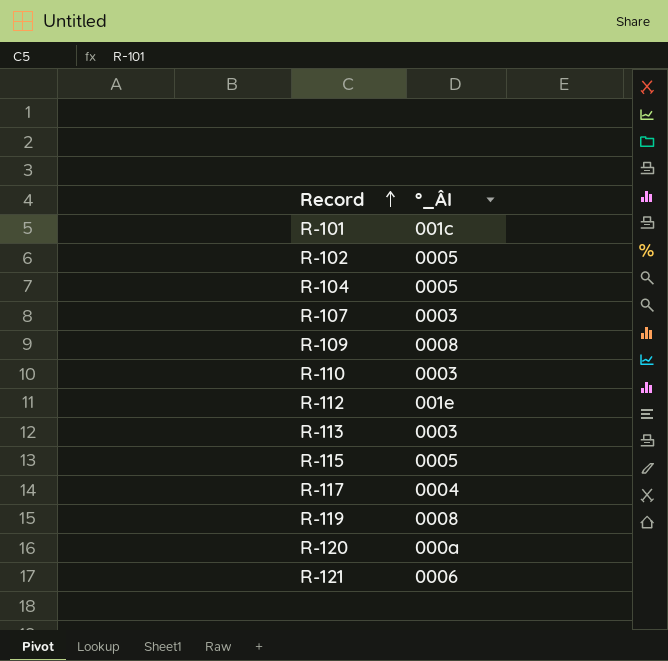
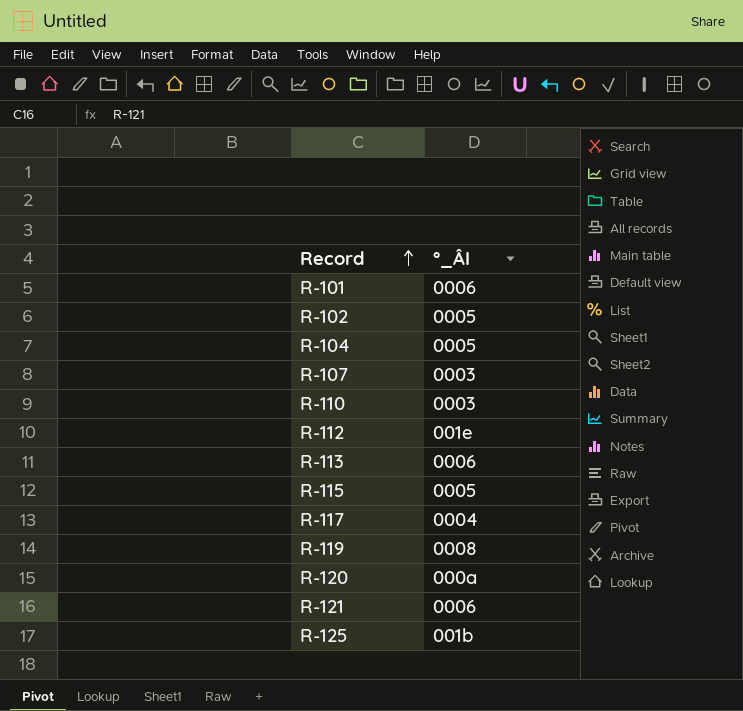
row R-109: 0008 -> none
R-101 | °_ÂI: 001c -> 0006
R-113 | °_ÂI: 0003 -> 0006
row R-125: none -> 001b

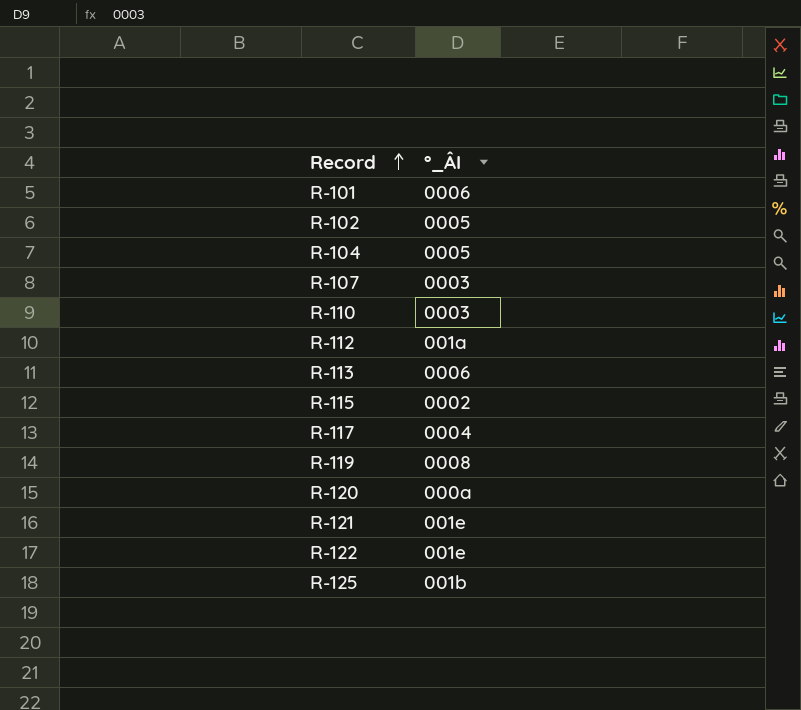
R-112 | °_ÂI: 001e -> 001a
R-115 | °_ÂI: 0005 -> 0002
R-121 | °_ÂI: 0006 -> 001e
row R-122: none -> 001e

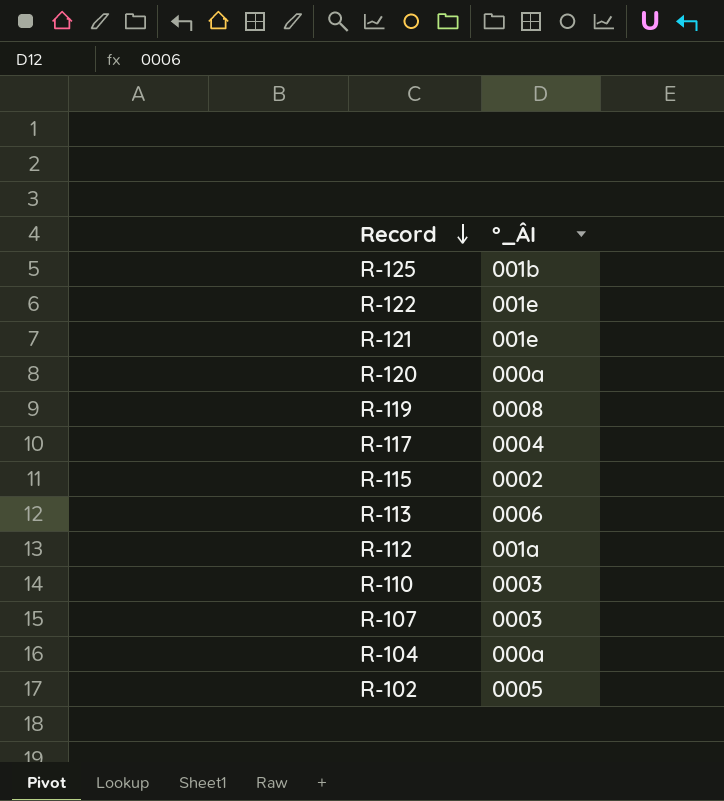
row order: Record ascending -> Record descending
row R-101: 0006 -> none
R-104 | °_ÂI: 0005 -> 000a

